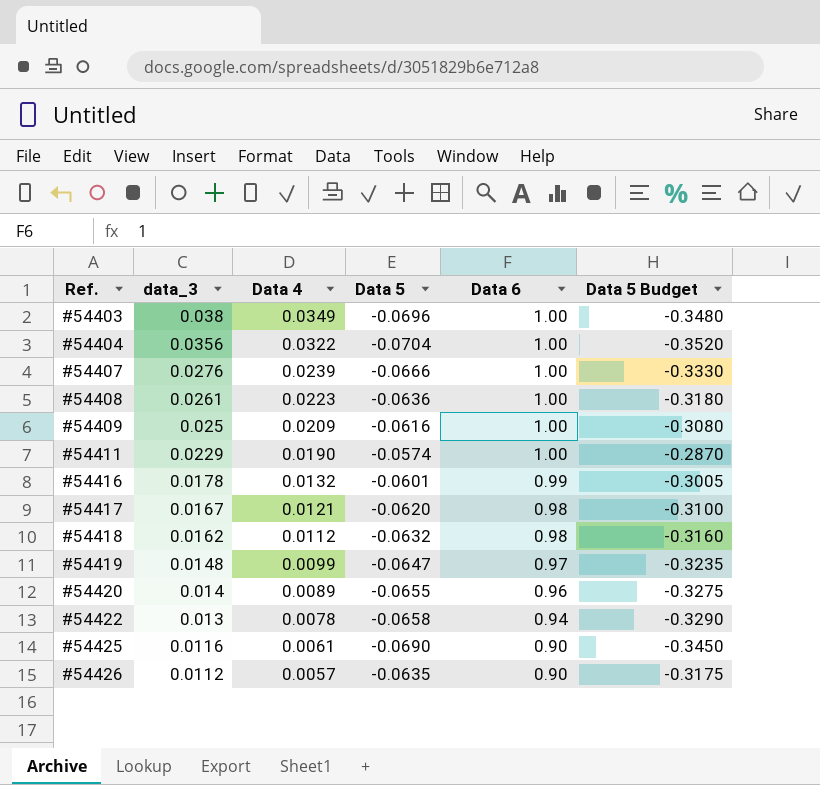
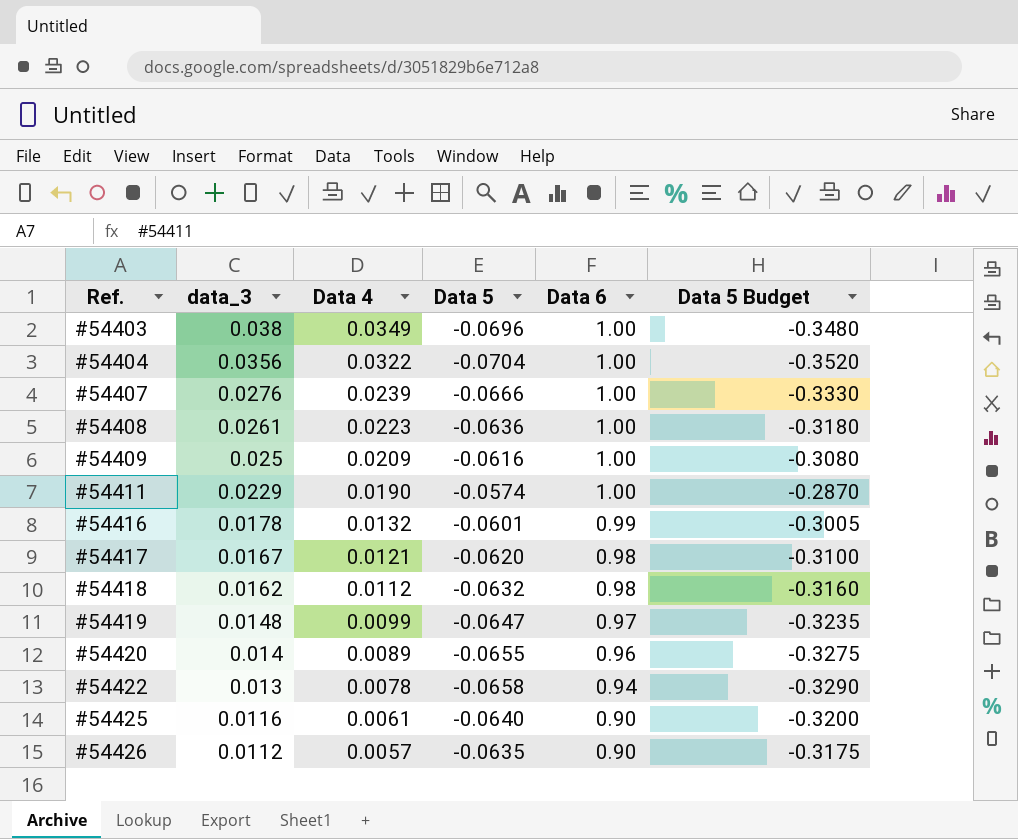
#54425 | Data 5: -0.0690 -> -0.0640
#54425 | Data 5 Budget: -0.3450 -> -0.3200

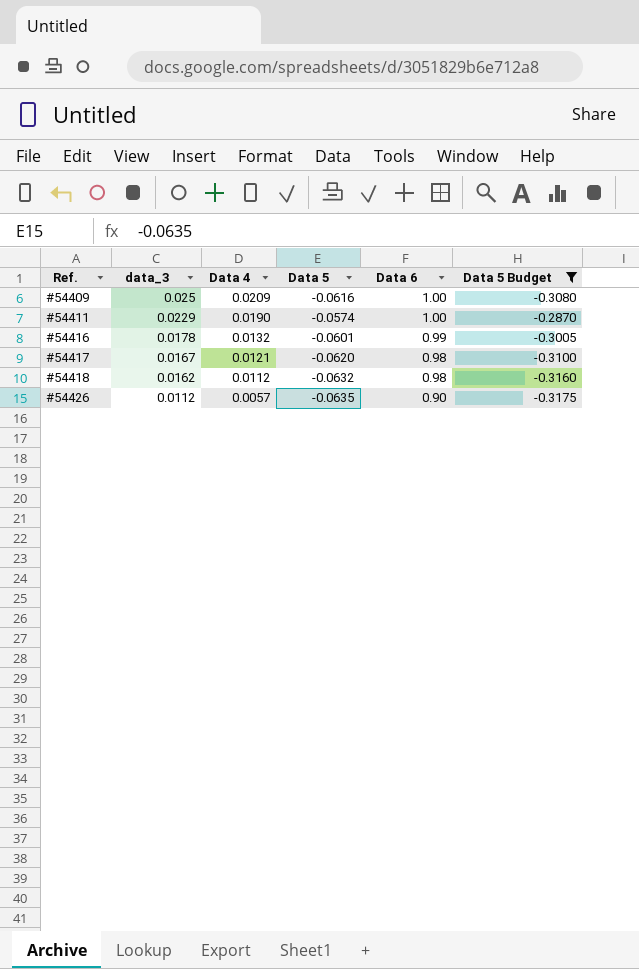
filter: none -> Data 5 Budget >= -0.3175

